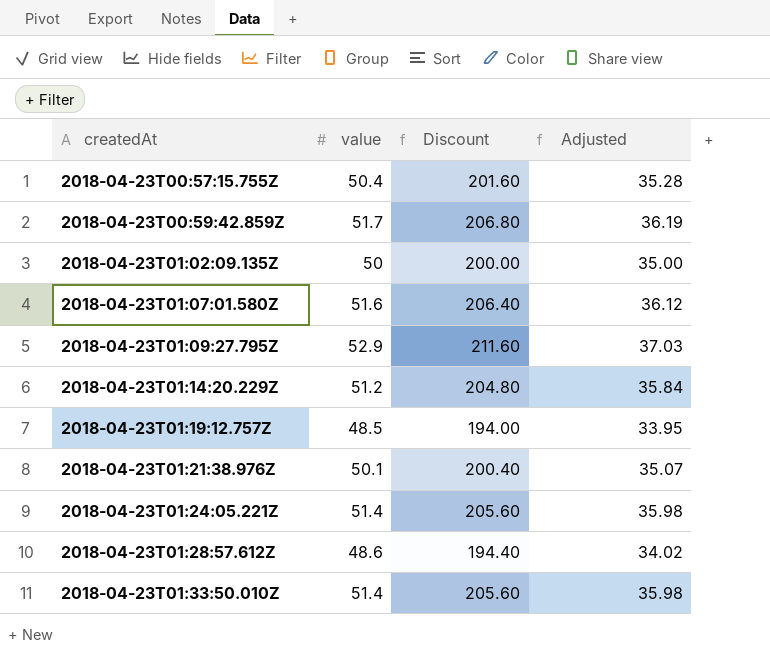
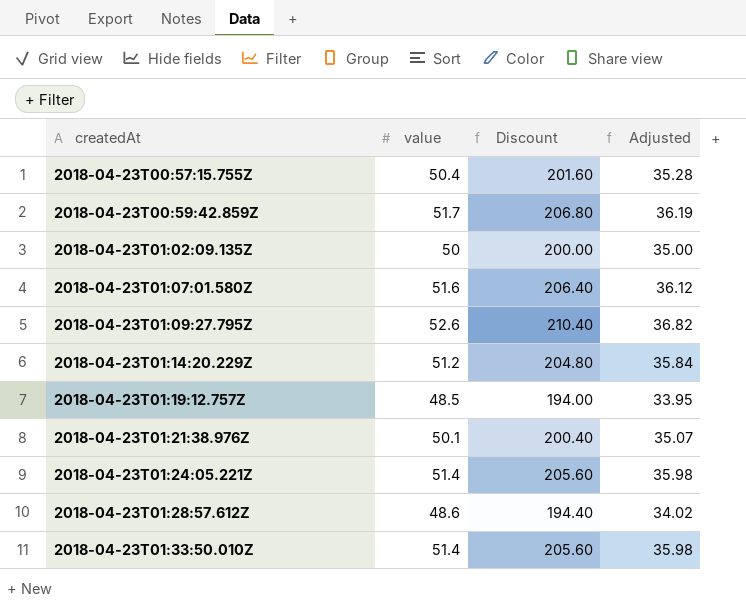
2018-04-23T01:09:27.795Z | value: 52.9 -> 52.6
2018-04-23T01:09:27.795Z | Discount: 211.60 -> 210.40
2018-04-23T01:09:27.795Z | Adjusted: 37.03 -> 36.82

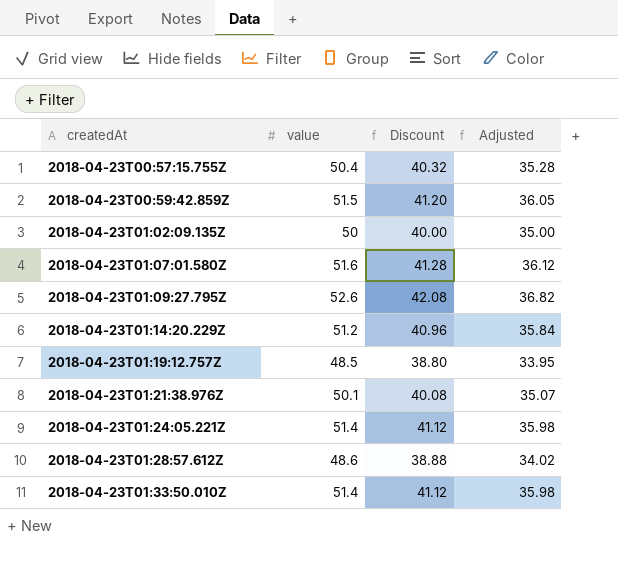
column Discount | formula: [value] * 4 -> [value] * 0.8
2018-04-23T00:59:42.859Z | value: 51.7 -> 51.5
2018-04-23T00:59:42.859Z | Adjusted: 36.19 -> 36.05

